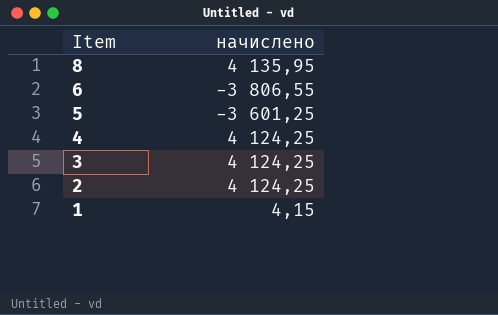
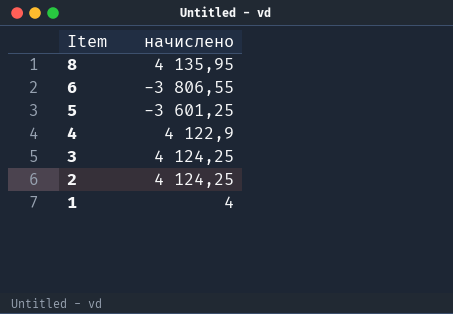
4 | начислено: 4 124,25 -> 4 122,9
1 | начислено: 4,15 -> 4

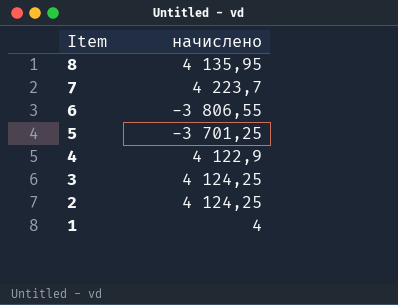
row 7: none -> 4 223,7
5 | начислено: -3 601,25 -> -3 701,25

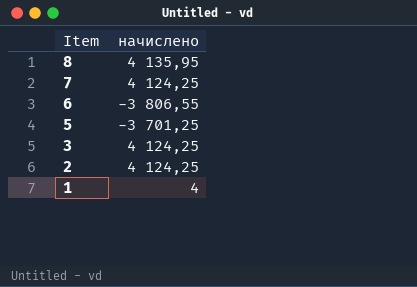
row 4: 4 122,9 -> none
7 | начислено: 4 223,7 -> 4 124,25

